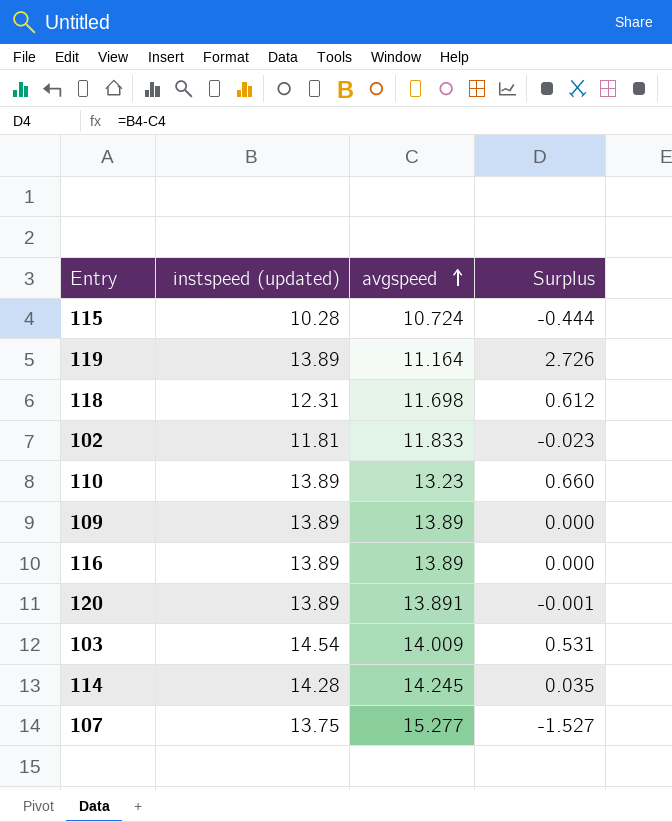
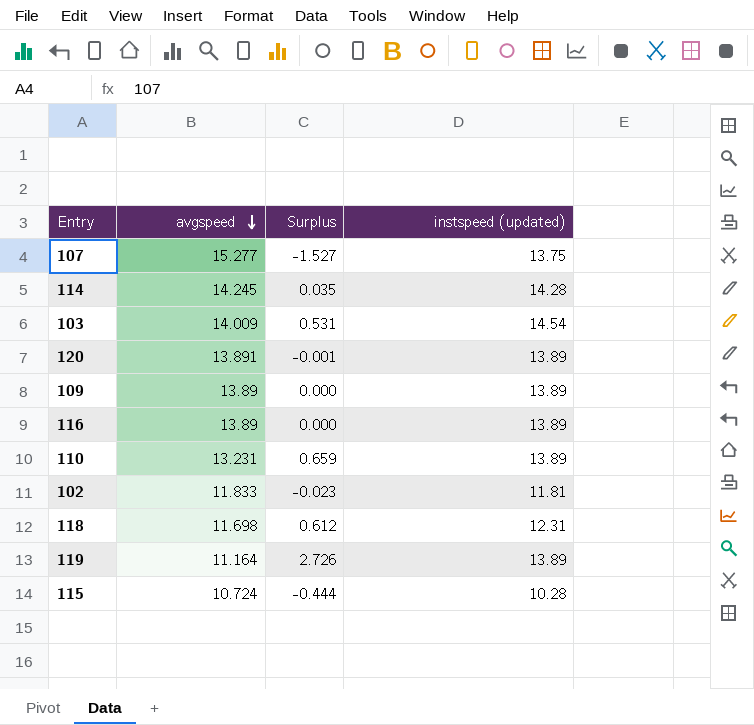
row order: avgspeed ascending -> avgspeed descending
column instspeed (updated) | position: 2 -> 4
110 | avgspeed: 13.23 -> 13.231
110 | Surplus: 0.660 -> 0.659

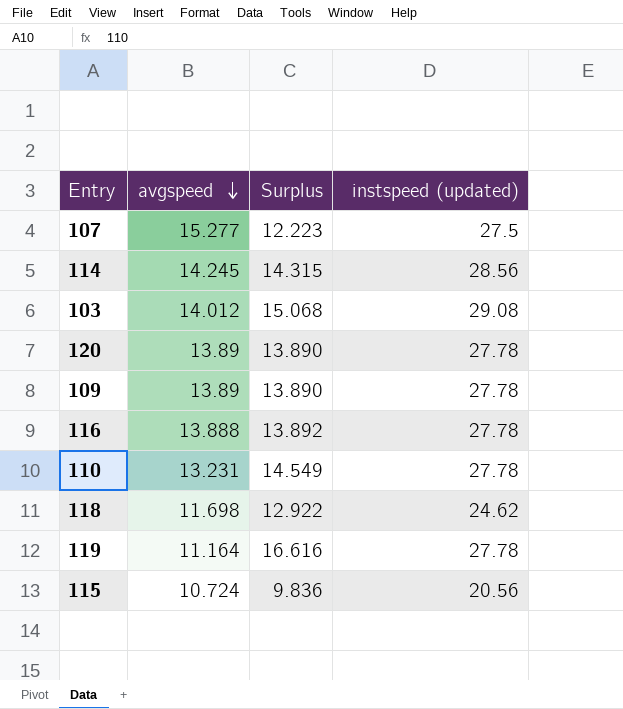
row 102: 11.833 | -0.023 | 11.81 -> none
107 | Surplus: -1.527 -> 12.223
107 | instspeed (updated): 13.75 -> 27.5
114 | Surplus: 0.035 -> 14.315
114 | instspeed (updated): 14.28 -> 28.56
103 | avgspeed: 14.009 -> 14.012
103 | Surplus: 0.531 -> 15.068
103 | instspeed (updated): 14.54 -> 29.08
120 | avgspeed: 13.891 -> 13.89
120 | Surplus: -0.001 -> 13.890
120 | instspeed (updated): 13.89 -> 27.78
109 | Surplus: 0.000 -> 13.890
109 | instspeed (updated): 13.89 -> 27.78
116 | avgspeed: 13.89 -> 13.888
116 | Surplus: 0.000 -> 13.892
116 | instspeed (updated): 13.89 -> 27.78
110 | Surplus: 0.659 -> 14.549
110 | instspeed (updated): 13.89 -> 27.78
118 | Surplus: 0.612 -> 12.922
118 | instspeed (updated): 12.31 -> 24.62
119 | Surplus: 2.726 -> 16.616
119 | instspeed (updated): 13.89 -> 27.78
115 | Surplus: -0.444 -> 9.836
115 | instspeed (updated): 10.28 -> 20.56

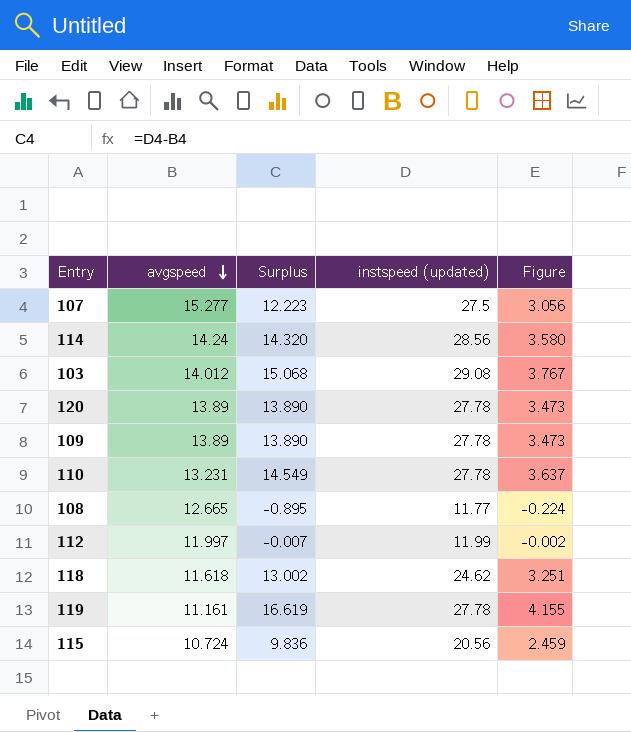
column Figure | formula: none -> [Surplus] * 0.25
row 116: 13.888 | 13.892 | 27.78 -> none
114 | avgspeed: 14.245 -> 14.24
114 | Surplus: 14.315 -> 14.320
row 108: none -> 12.665 | -0.895 | 11.77 | -0.224
row 112: none -> 11.997 | -0.007 | 11.99 | -0.002
118 | avgspeed: 11.698 -> 11.618
118 | Surplus: 12.922 -> 13.002
119 | avgspeed: 11.164 -> 11.161
119 | Surplus: 16.616 -> 16.619

